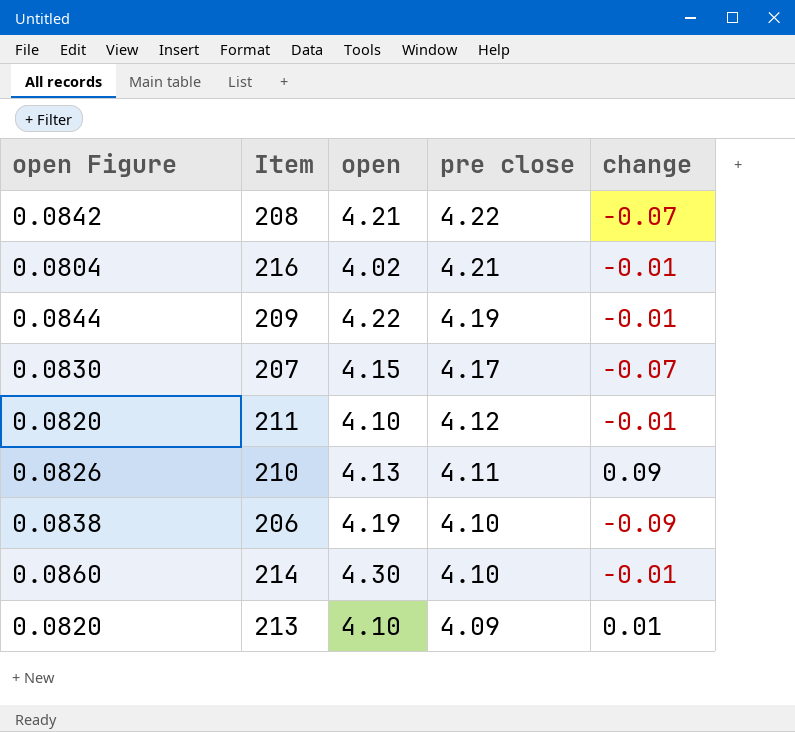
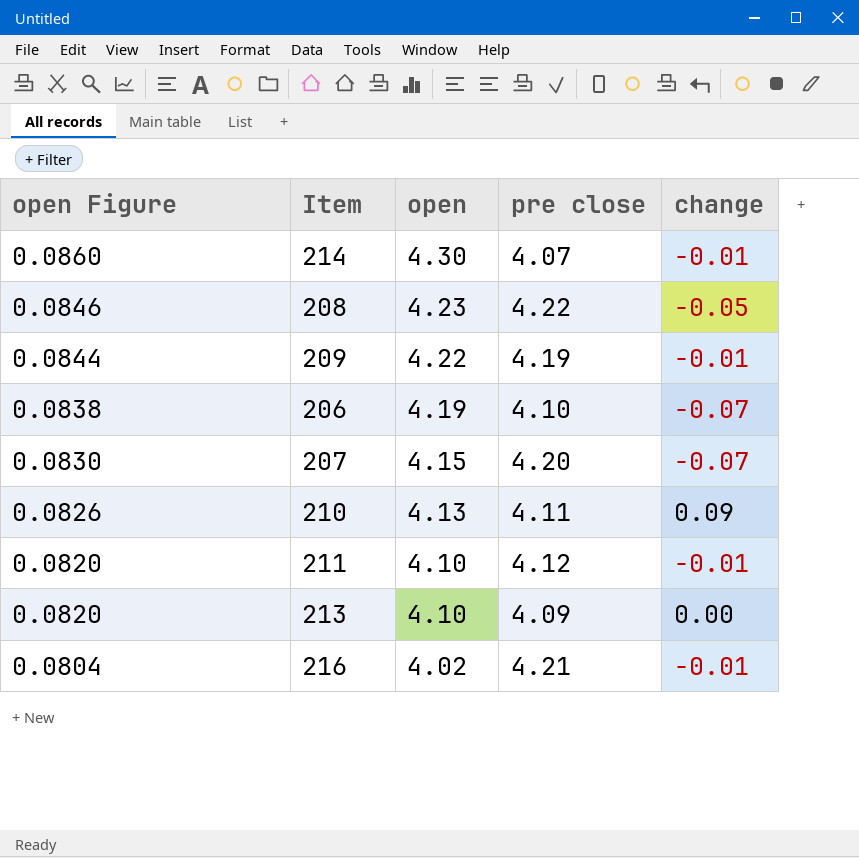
row order: pre close descending -> open Figure descending
214 | pre close: 4.10 -> 4.07
208 | open Figure: 0.0842 -> 0.0846
208 | open: 4.21 -> 4.23
208 | change: -0.07 -> -0.05
206 | change: -0.09 -> -0.07
207 | pre close: 4.17 -> 4.20
213 | change: 0.01 -> 0.00

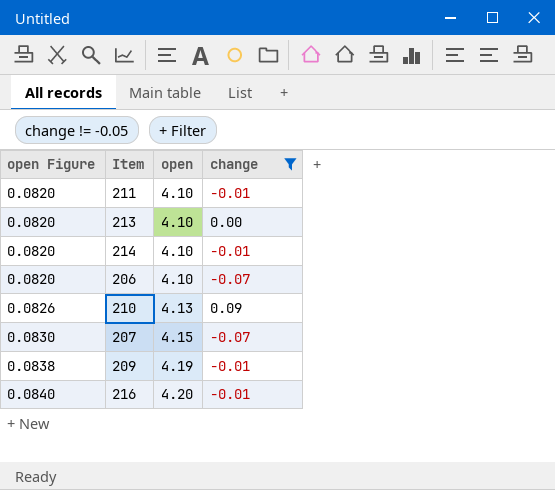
filter: none -> change != -0.05
row order: open Figure descending -> open Figure ascending
column pre close | position: 4 -> none
214 | open Figure: 0.0860 -> 0.0820
214 | open: 4.30 -> 4.10
206 | open Figure: 0.0838 -> 0.0820
206 | open: 4.19 -> 4.10
209 | open Figure: 0.0844 -> 0.0838
209 | open: 4.22 -> 4.19
216 | open Figure: 0.0804 -> 0.0840
216 | open: 4.02 -> 4.20

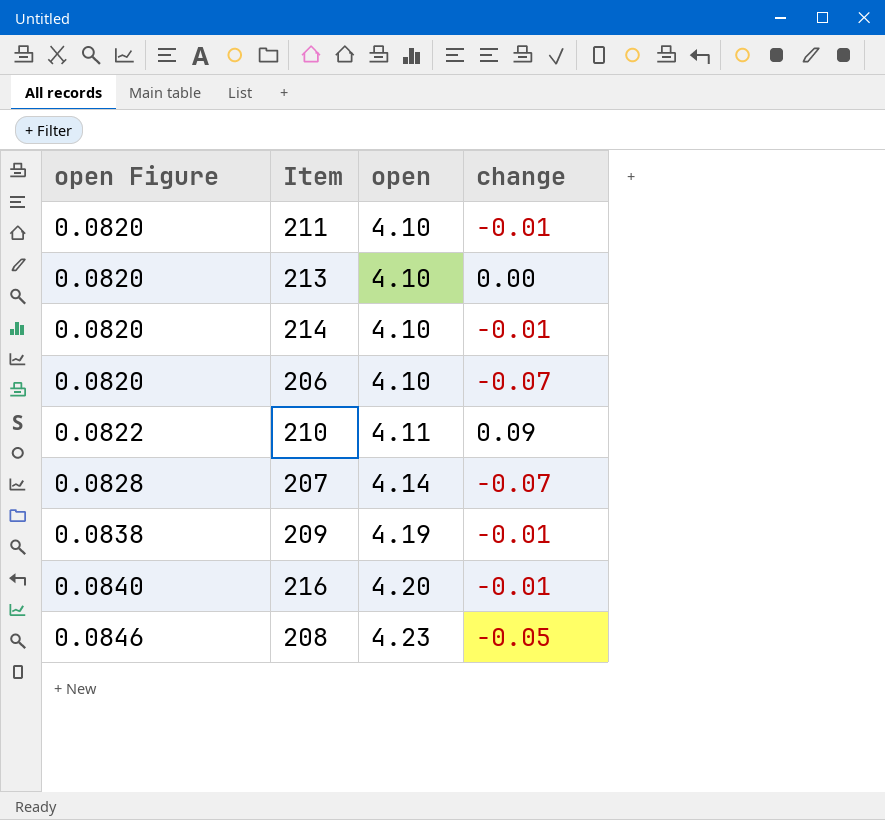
filter: change != -0.05 -> none
210 | open Figure: 0.0826 -> 0.0822
210 | open: 4.13 -> 4.11
207 | open Figure: 0.0830 -> 0.0828
207 | open: 4.15 -> 4.14

